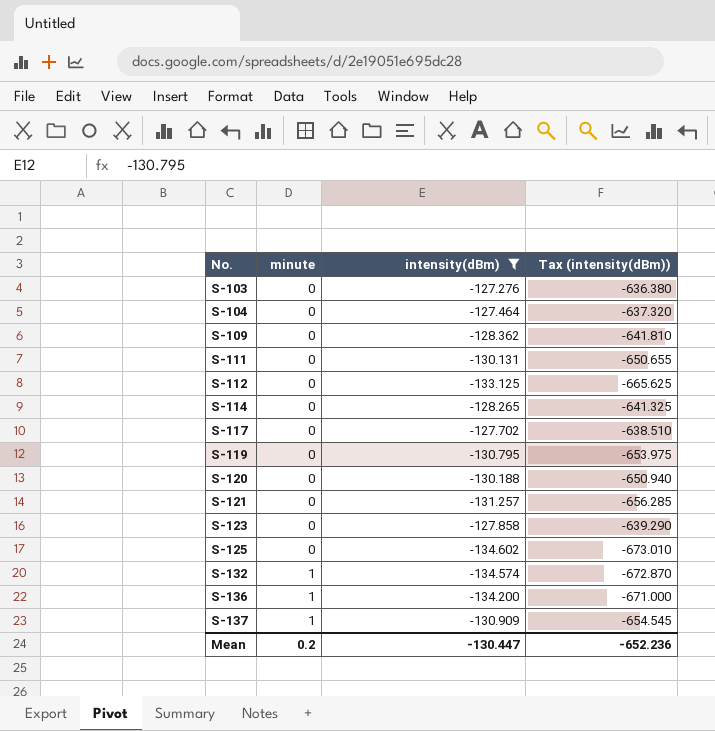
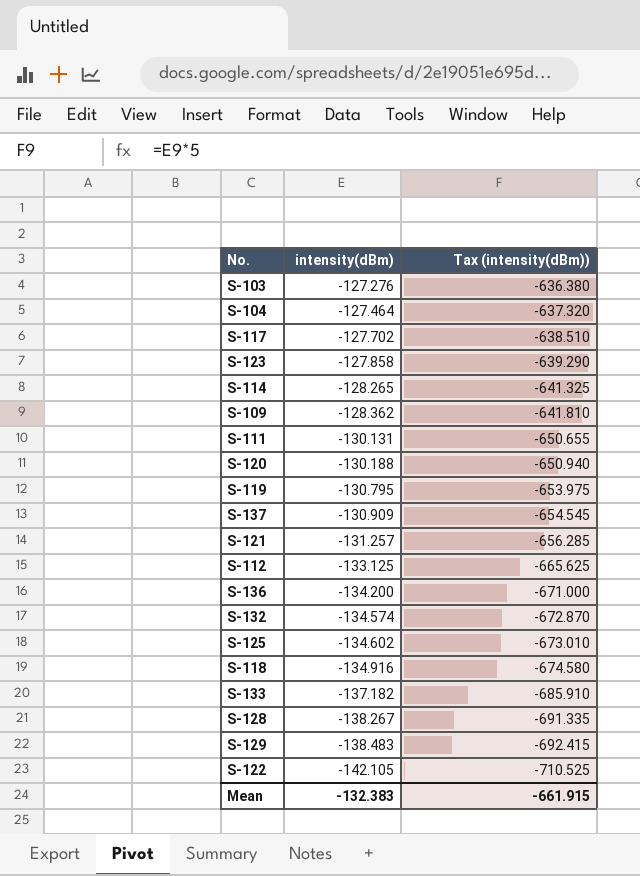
filter: intensity(dBm) >= -134.602 -> none
row order: No. ascending -> intensity(dBm) descending
column minute | position: 2 -> none
Mean | intensity(dBm): -130.447 -> -132.383
Mean | Tax (intensity(dBm)): -652.236 -> -661.915

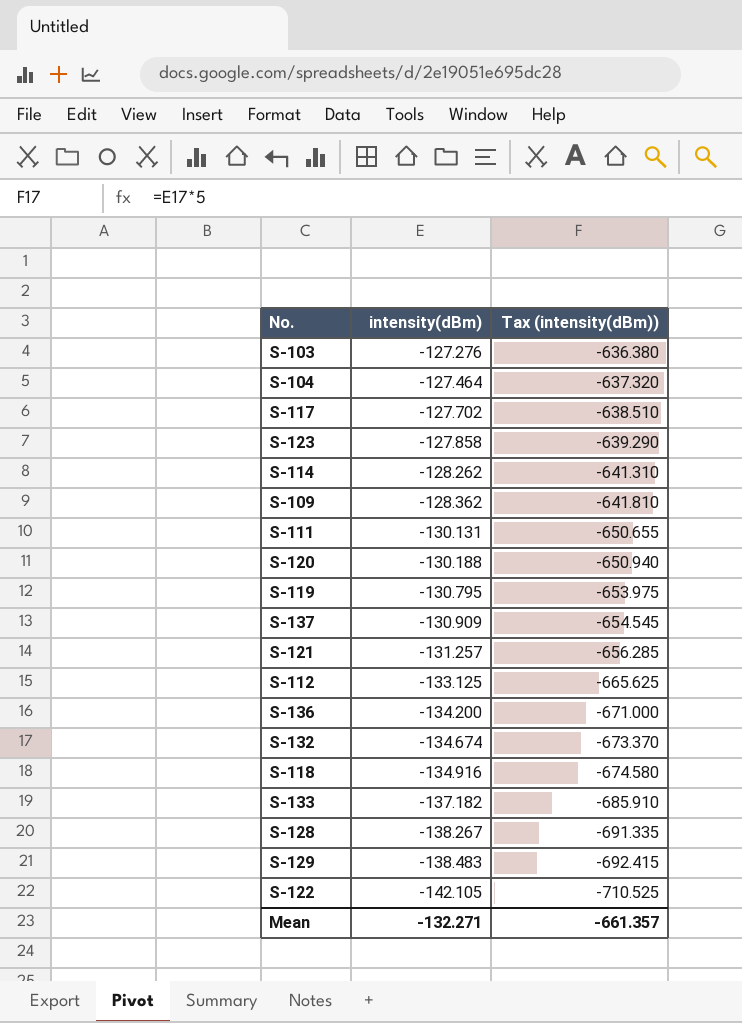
row S-125: -134.602 | -673.010 -> none
S-114 | intensity(dBm): -128.265 -> -128.262
S-114 | Tax (intensity(dBm)): -641.325 -> -641.310
S-132 | intensity(dBm): -134.574 -> -134.674
S-132 | Tax (intensity(dBm)): -672.870 -> -673.370
Mean | intensity(dBm): -132.383 -> -132.271
Mean | Tax (intensity(dBm)): -661.915 -> -661.357

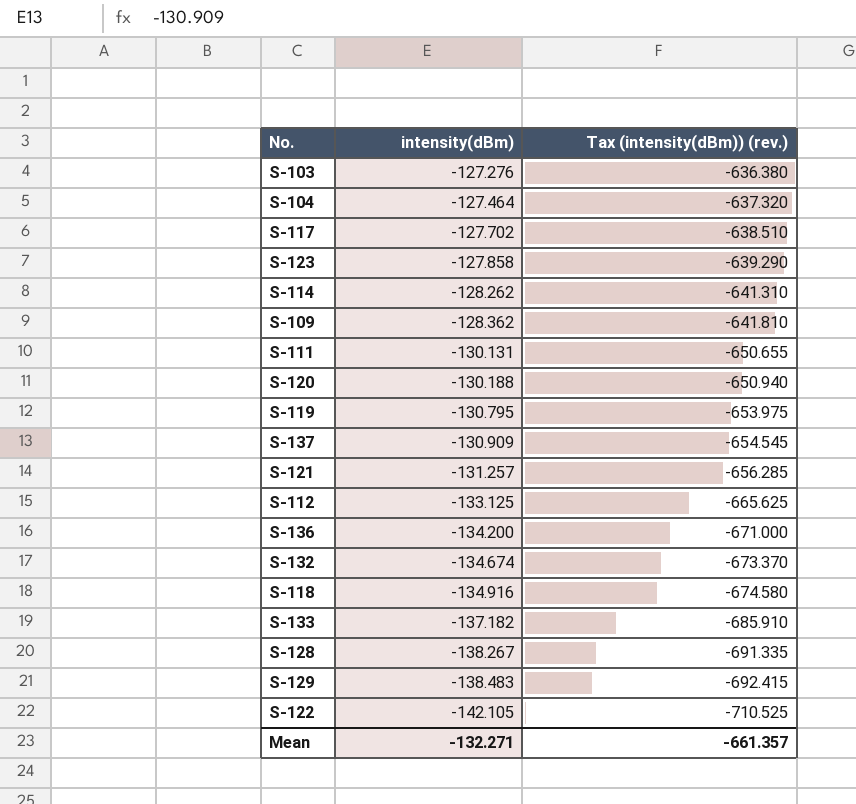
column name: Tax (intensity(dBm)) -> Tax (intensity(dBm)) (rev.)

